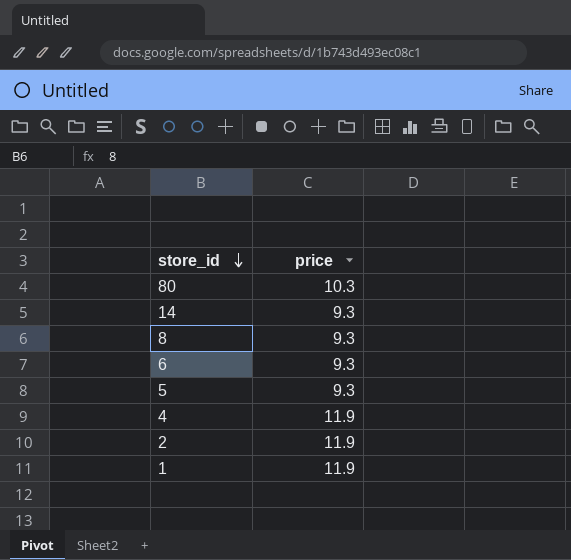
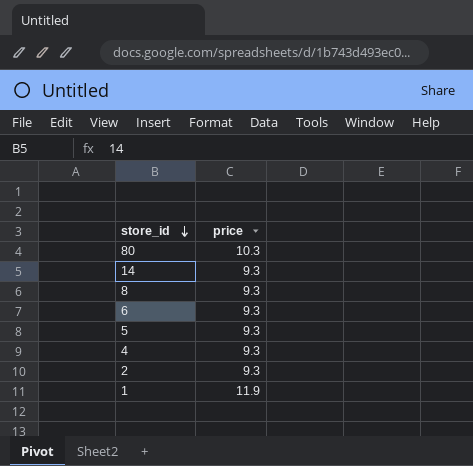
4 | price: 11.9 -> 9.3
2 | price: 11.9 -> 9.3

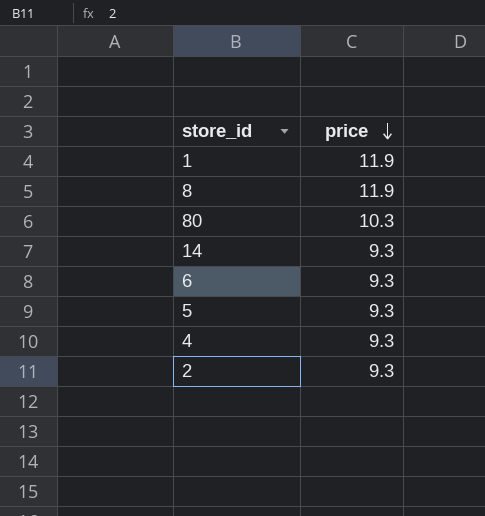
row order: store_id descending -> price descending
8 | price: 9.3 -> 11.9

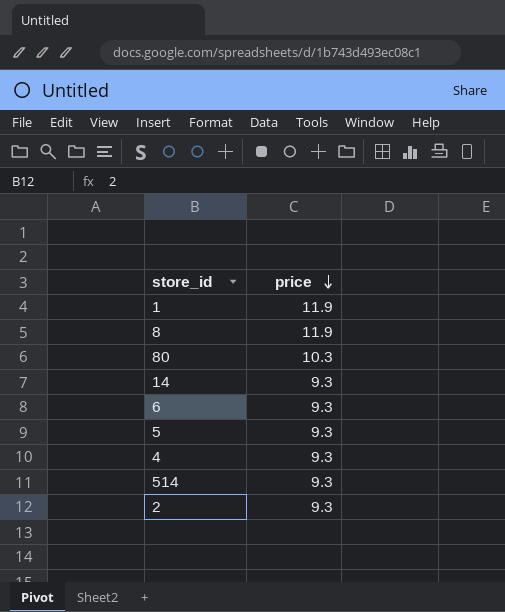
row 514: none -> 9.3

